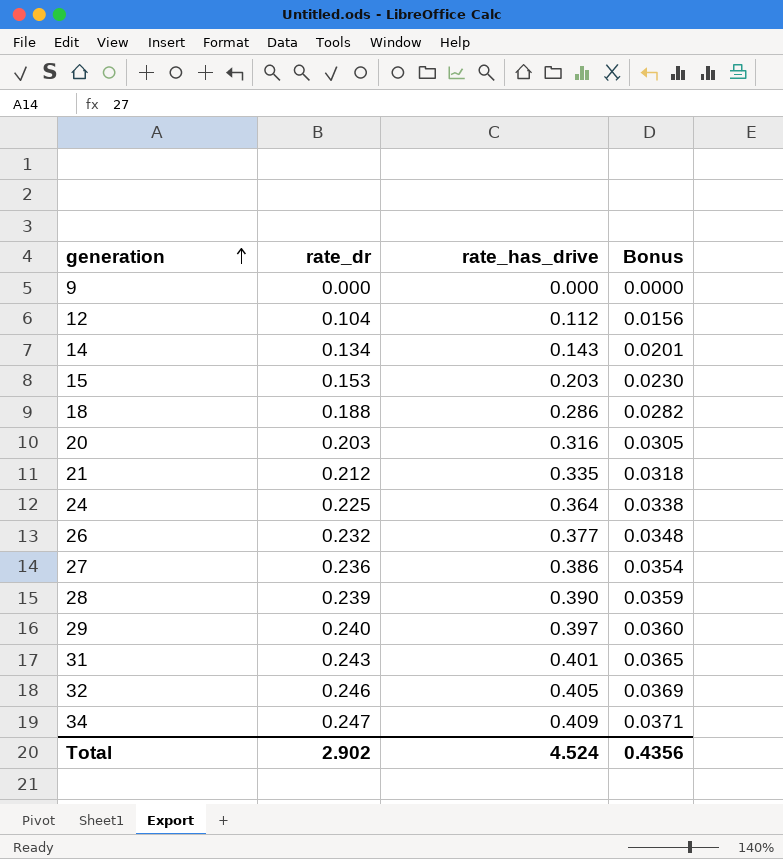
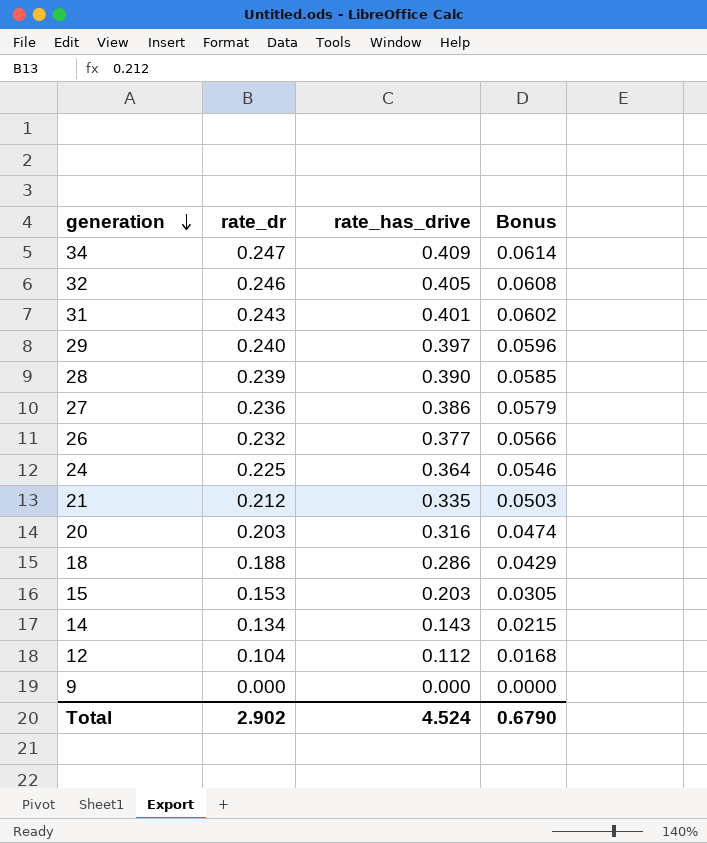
row order: generation ascending -> generation descending
column Bonus | formula: [rate_dr] * 0.15 -> [rate_has_drive] * 0.15
Total | Bonus: 0.4356 -> 0.6790

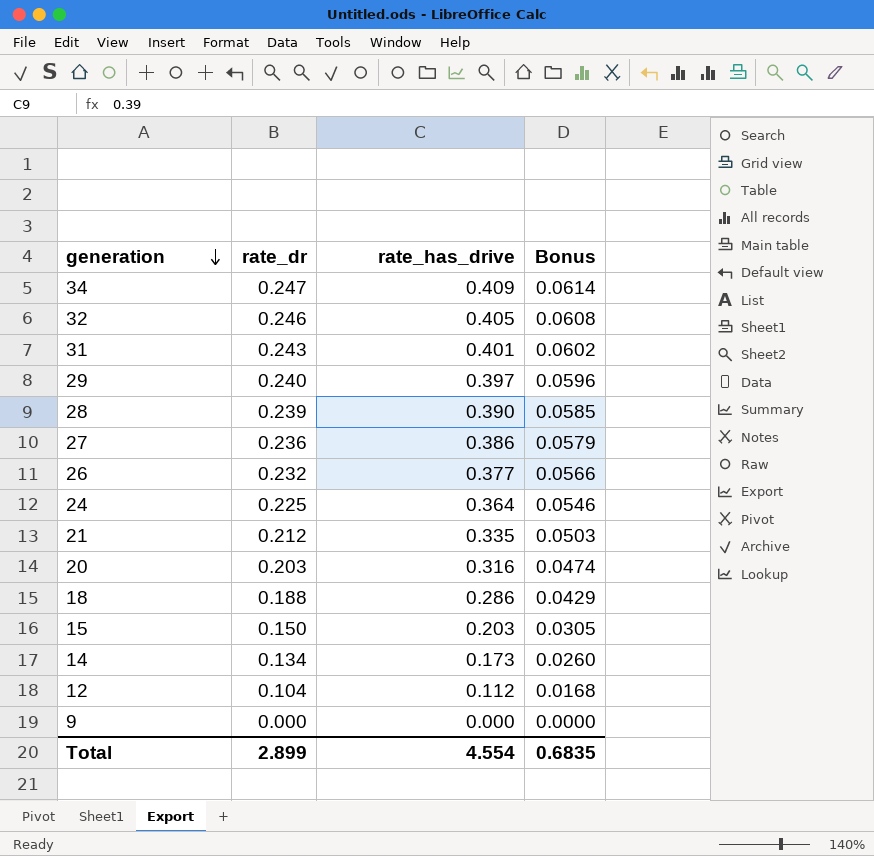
15 | rate_dr: 0.153 -> 0.150
14 | rate_has_drive: 0.143 -> 0.173
14 | Bonus: 0.0215 -> 0.0260
Total | rate_dr: 2.902 -> 2.899
Total | rate_has_drive: 4.524 -> 4.554
Total | Bonus: 0.6790 -> 0.6835

